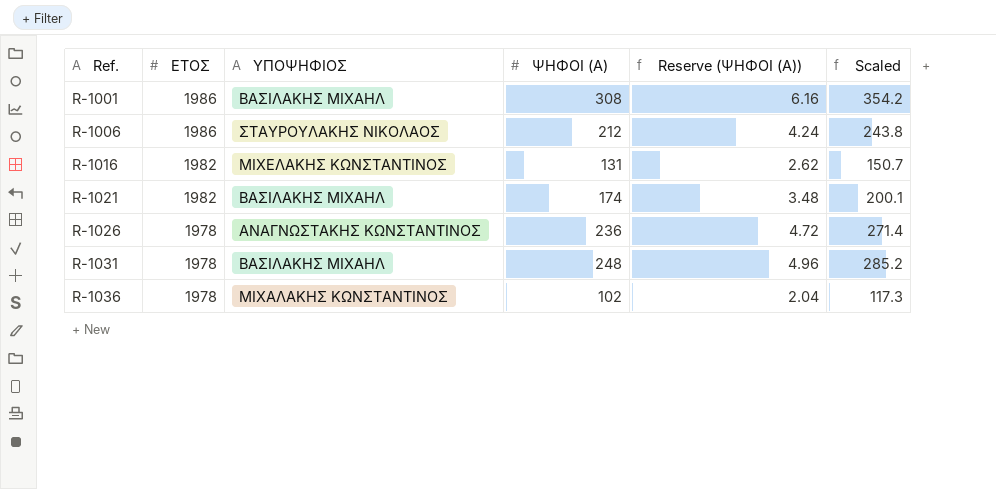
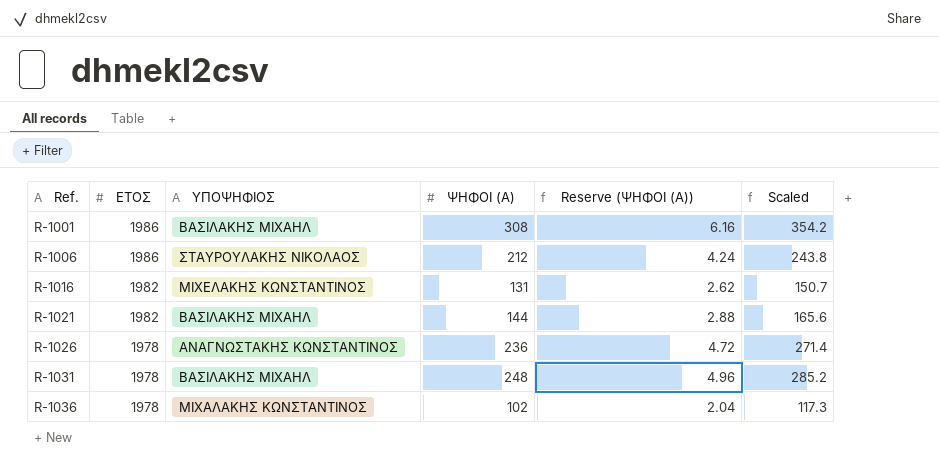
R-1021 | ΨΗΦΟΙ (Α): 174 -> 144
R-1021 | Reserve (ΨΗΦΟΙ (Α)): 3.48 -> 2.88
R-1021 | Scaled: 200.1 -> 165.6

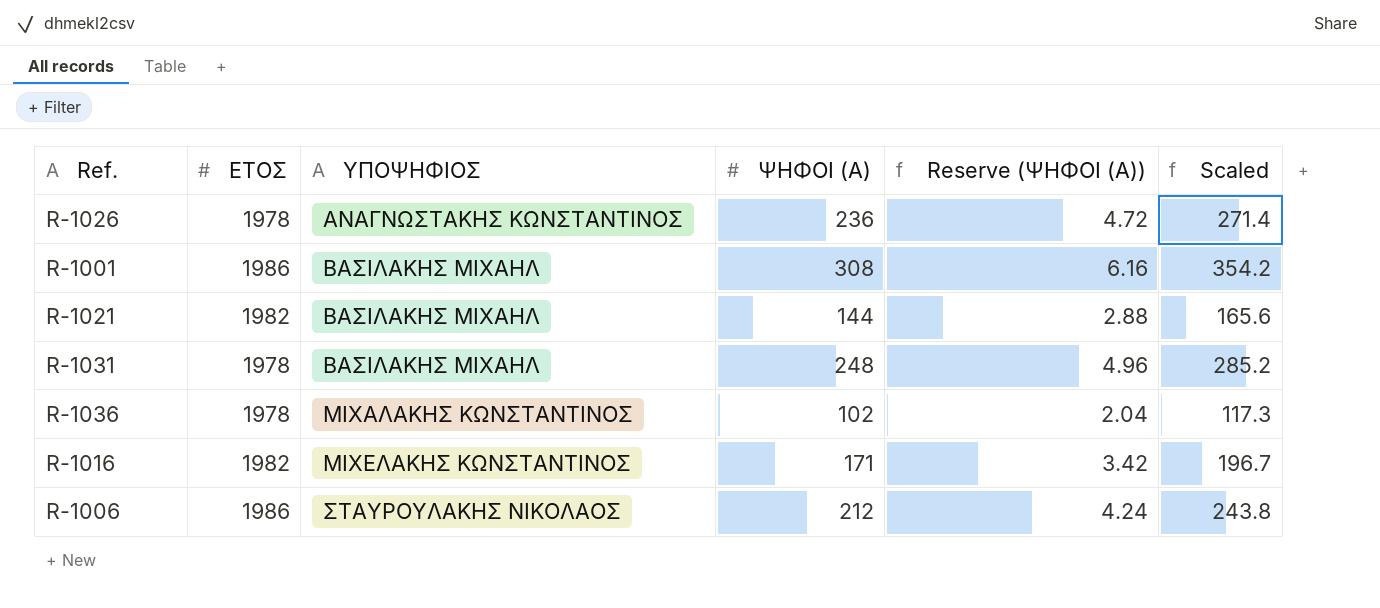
row order: Ref. ascending -> ΥΠΟΨΗΦΙΟΣ ascending
R-1016 | ΨΗΦΟΙ (Α): 131 -> 171
R-1016 | Reserve (ΨΗΦΟΙ (Α)): 2.62 -> 3.42
R-1016 | Scaled: 150.7 -> 196.7

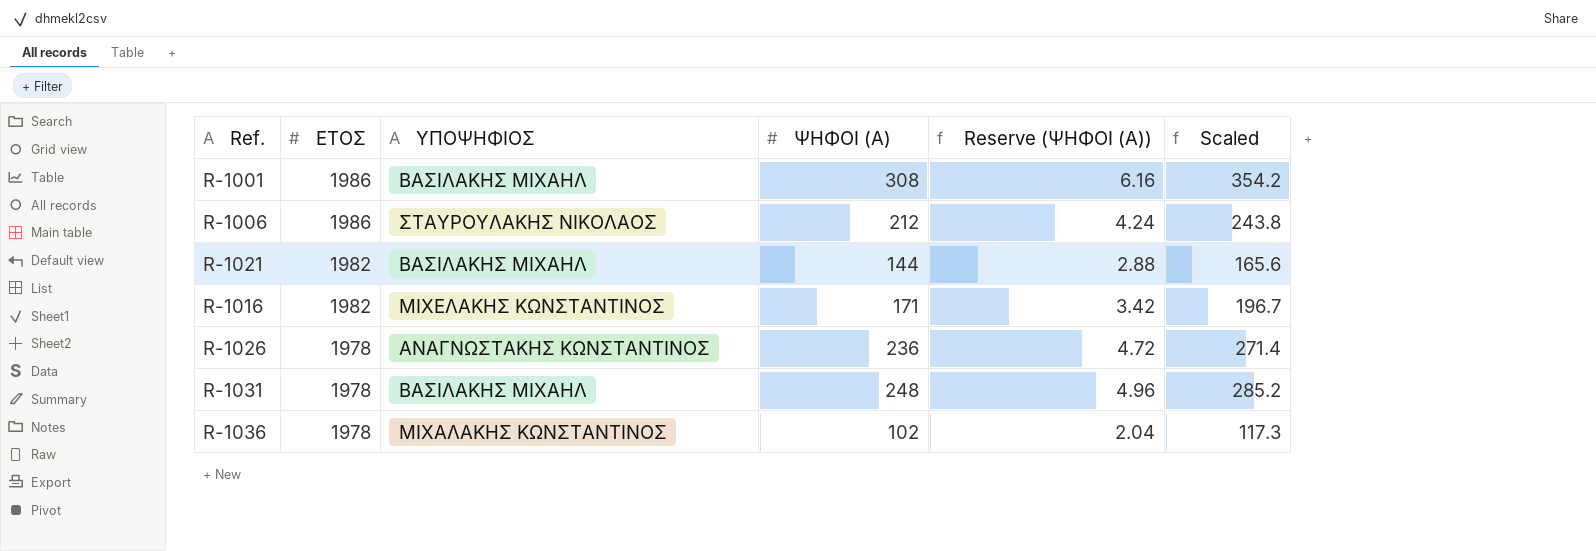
row order: ΥΠΟΨΗΦΙΟΣ ascending -> ΕΤΟΣ descending

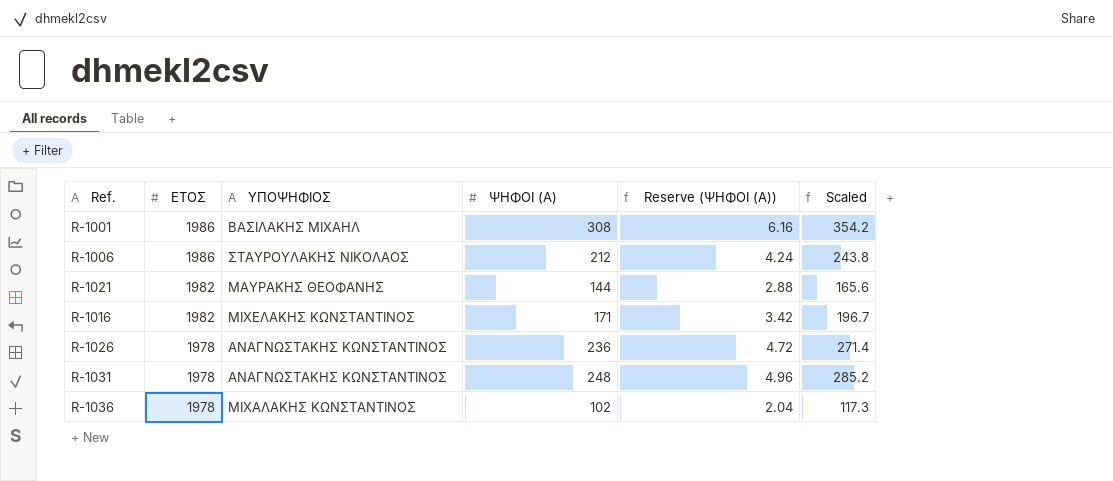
R-1021 | ΥΠΟΨΗΦΙΟΣ: ΒΑΣΙΛΑΚΗΣ ΜΙΧΑΗΛ -> ΜΑΥΡΑΚΗΣ ΘΕΟΦΑΝΗΣ
R-1031 | ΥΠΟΨΗΦΙΟΣ: ΒΑΣΙΛΑΚΗΣ ΜΙΧΑΗΛ -> ΑΝΑΓΝΩΣΤΑΚΗΣ ΚΩΝΣΤΑΝΤΙΝΟΣ

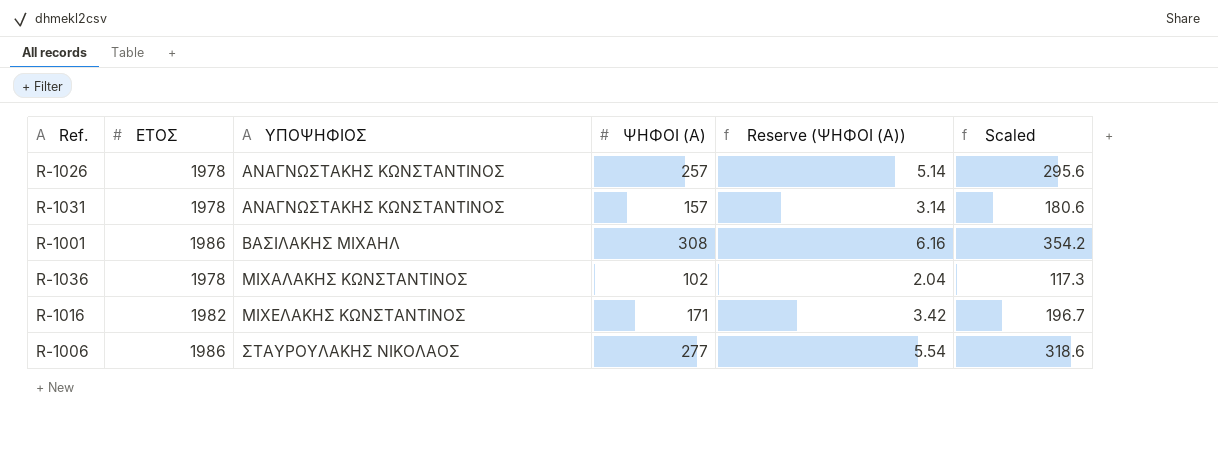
row order: ΕΤΟΣ descending -> ΥΠΟΨΗΦΙΟΣ ascending
row R-1021: 1982 | ΜΑΥΡΑΚΗΣ ΘΕΟΦΑΝΗΣ | 144 | 2.88 | 165.6 -> none
R-1026 | ΨΗΦΟΙ (Α): 236 -> 257
R-1026 | Reserve (ΨΗΦΟΙ (Α)): 4.72 -> 5.14
R-1026 | Scaled: 271.4 -> 295.6
R-1031 | ΨΗΦΟΙ (Α): 248 -> 157
R-1031 | Reserve (ΨΗΦΟΙ (Α)): 4.96 -> 3.14
R-1031 | Scaled: 285.2 -> 180.6
R-1006 | ΨΗΦΟΙ (Α): 212 -> 277
R-1006 | Reserve (ΨΗΦΟΙ (Α)): 4.24 -> 5.54
R-1006 | Scaled: 243.8 -> 318.6

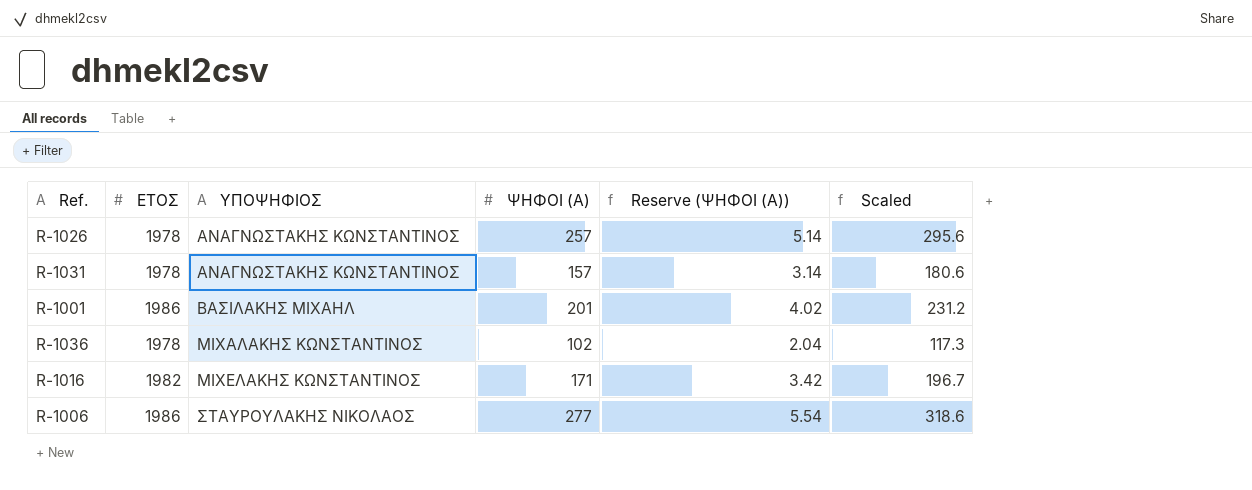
R-1001 | ΨΗΦΟΙ (Α): 308 -> 201
R-1001 | Reserve (ΨΗΦΟΙ (Α)): 6.16 -> 4.02
R-1001 | Scaled: 354.2 -> 231.2

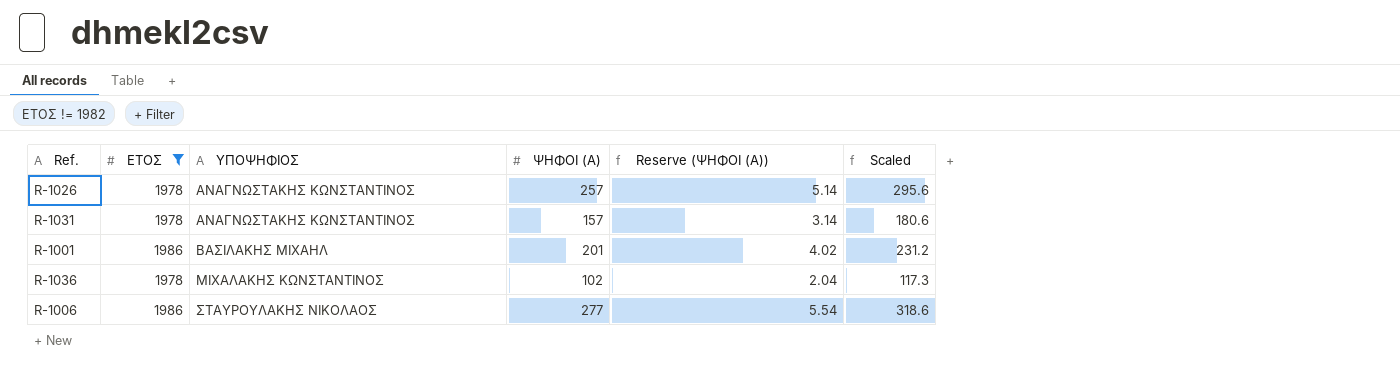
filter: none -> ΕΤΟΣ != 1982

